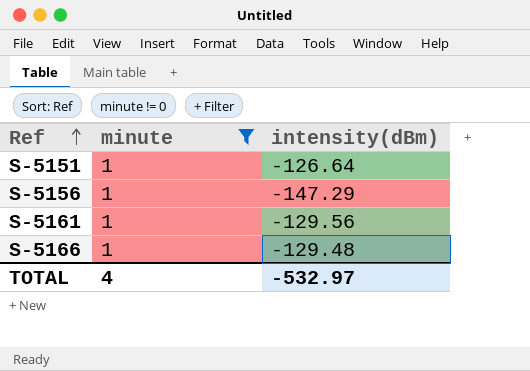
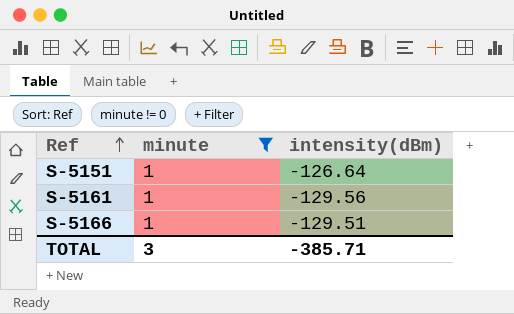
row S-5156: 1 | -147.29 -> none
S-5166 | intensity(dBm): -129.48 -> -129.51
TOTAL | minute: 4 -> 3
TOTAL | intensity(dBm): -532.97 -> -385.71

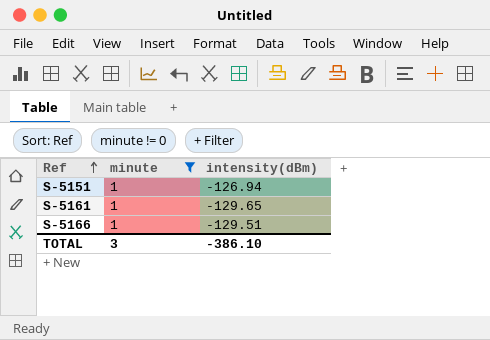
S-5151 | intensity(dBm): -126.64 -> -126.94
S-5161 | intensity(dBm): -129.56 -> -129.65
TOTAL | intensity(dBm): -385.71 -> -386.10

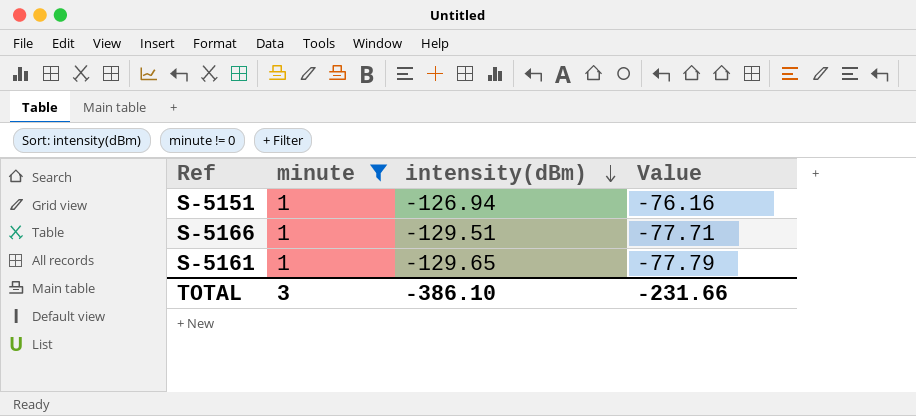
row order: Ref ascending -> intensity(dBm) descending
column Value | formula: none -> [intensity(dBm)] * 0.6

